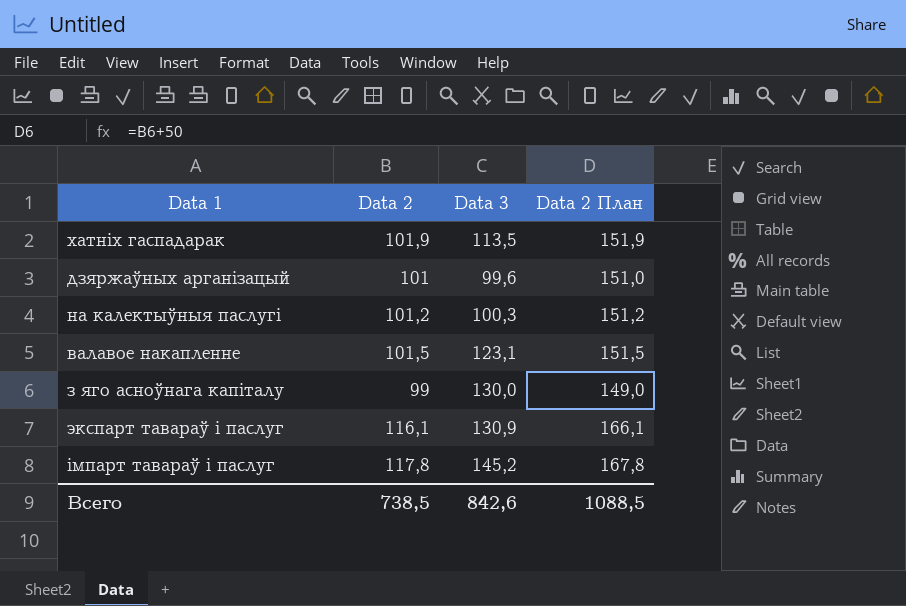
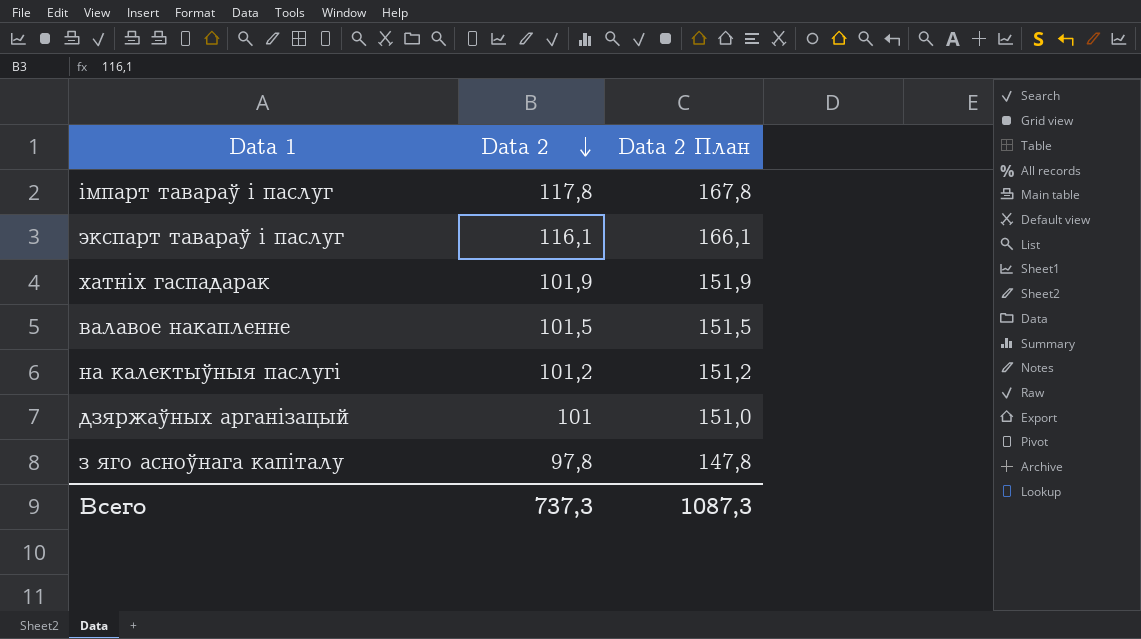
row order: none -> Data 2 descending
column Data 3 | position: 3 -> none
з яго асноўнага капіталу | Data 2: 99 -> 97,8
з яго асноўнага капіталу | Data 2 План: 149,0 -> 147,8
Всего | Data 2: 738,5 -> 737,3
Всего | Data 2 План: 1088,5 -> 1087,3

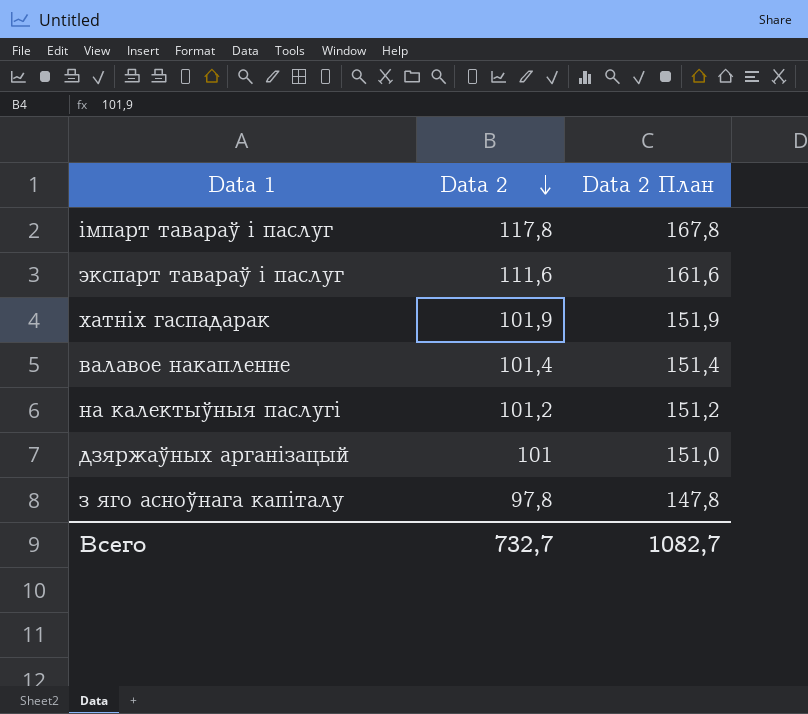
экспарт тавараў і паслуг | Data 2: 116,1 -> 111,6
экспарт тавараў і паслуг | Data 2 План: 166,1 -> 161,6
валавое накапленне | Data 2: 101,5 -> 101,4
валавое накапленне | Data 2 План: 151,5 -> 151,4
Всего | Data 2: 737,3 -> 732,7
Всего | Data 2 План: 1087,3 -> 1082,7

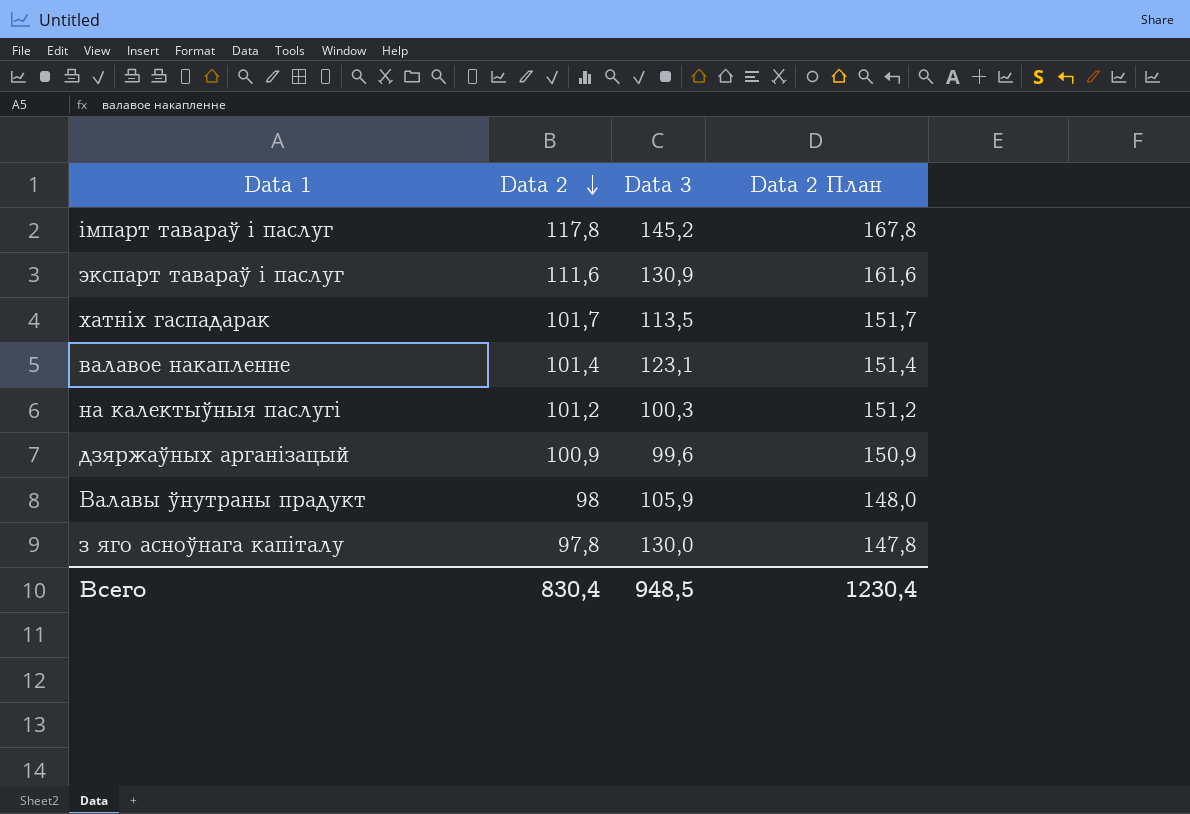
column Data 3 | position: none -> 3
хатніх гаспадарак | Data 2: 101,9 -> 101,7
хатніх гаспадарак | Data 2 План: 151,9 -> 151,7
дзяржаўных арганізацый | Data 2: 101 -> 100,9
дзяржаўных арганізацый | Data 2 План: 151,0 -> 150,9
row Валавы ўнутраны прадукт: none -> 98 | 105,9 | 148,0
Всего | Data 2: 732,7 -> 830,4
Всего | Data 2 План: 1082,7 -> 1230,4

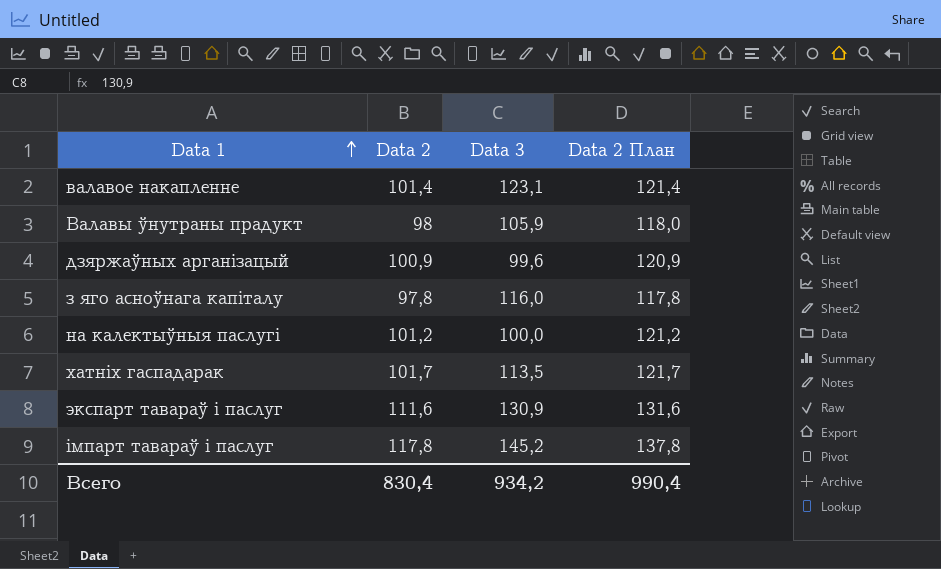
row order: Data 2 descending -> Data 1 ascending
column Data 2 План | formula: [Data 2] + 50 -> [Data 2] + 20
з яго асноўнага капіталу | Data 3: 130,0 -> 116,0
на калектыўныя паслугі | Data 3: 100,3 -> 100,0
Всего | Data 3: 948,5 -> 934,2
Всего | Data 2 План: 1230,4 -> 990,4

